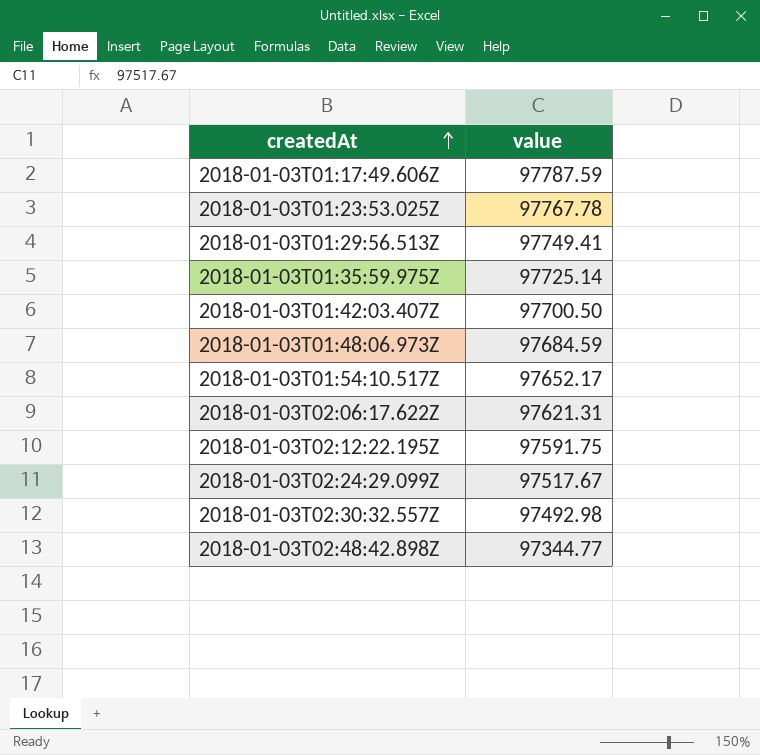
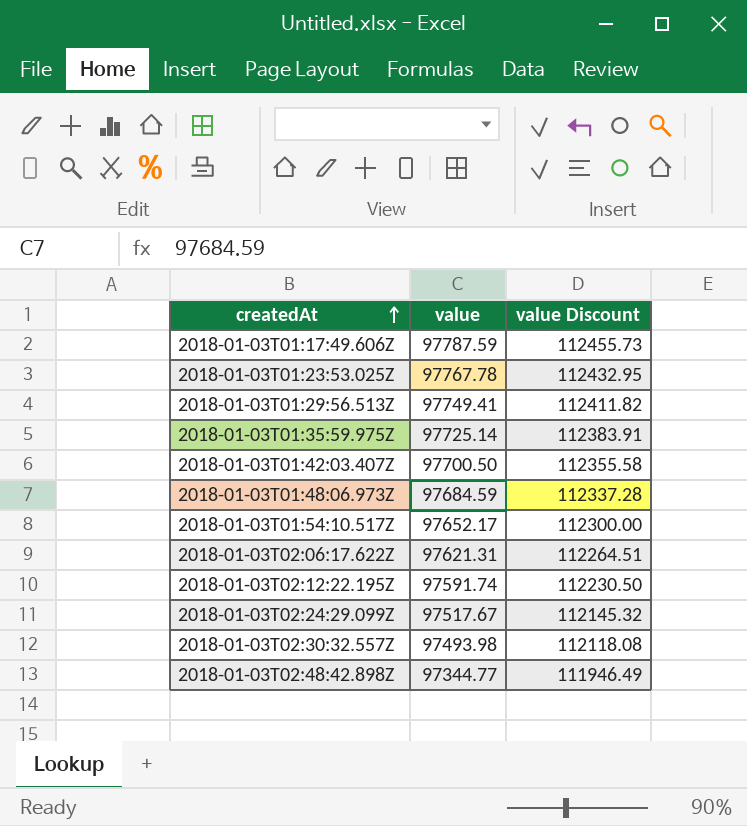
column value Discount | formula: none -> [value] * 1.15
2018-01-03T02:12:22.195Z | value: 97591.75 -> 97591.74
2018-01-03T02:30:32.557Z | value: 97492.98 -> 97493.98

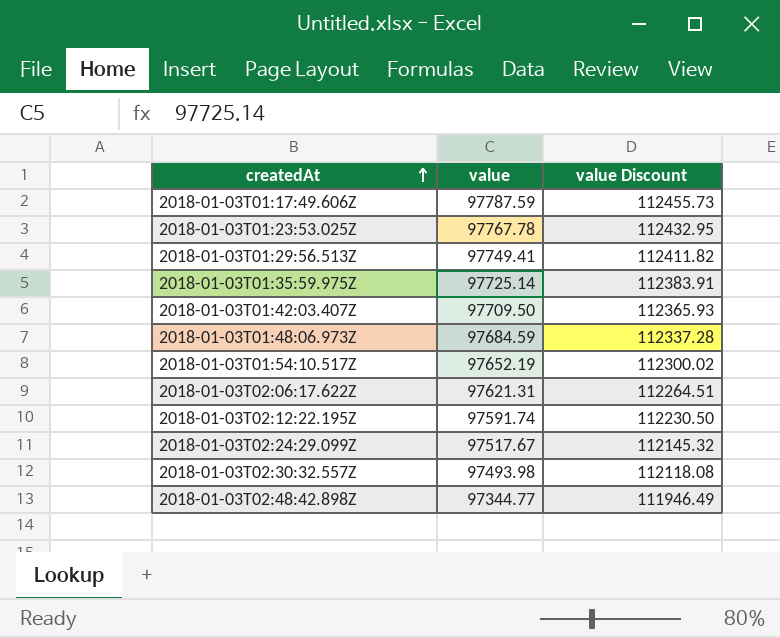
2018-01-03T01:42:03.407Z | value: 97700.50 -> 97709.50
2018-01-03T01:42:03.407Z | value Discount: 112355.58 -> 112365.93
2018-01-03T01:54:10.517Z | value: 97652.17 -> 97652.19
2018-01-03T01:54:10.517Z | value Discount: 112300.00 -> 112300.02

